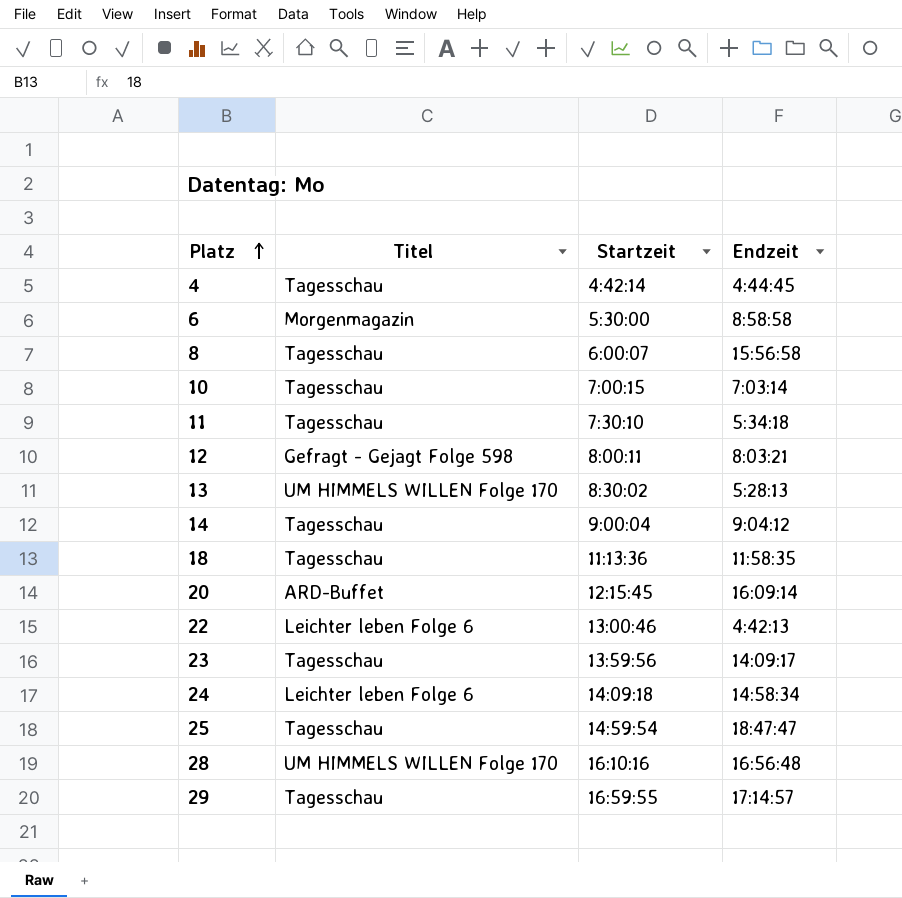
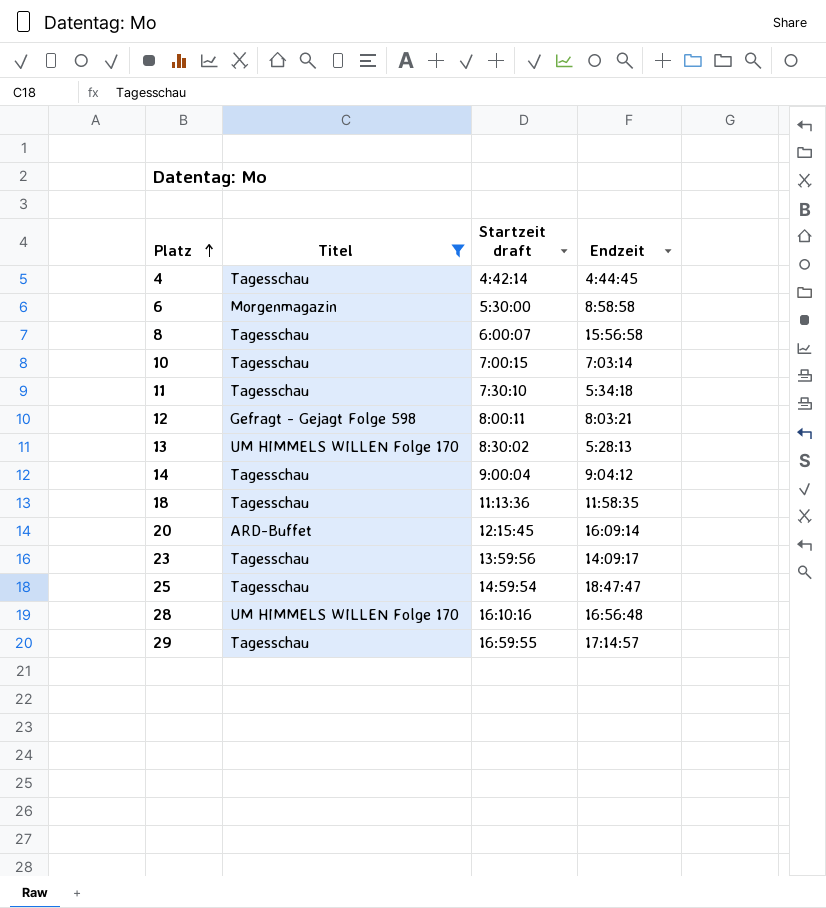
filter: none -> Titel != Leichter leben Folge 6
column name: Startzeit -> Startzeit draft

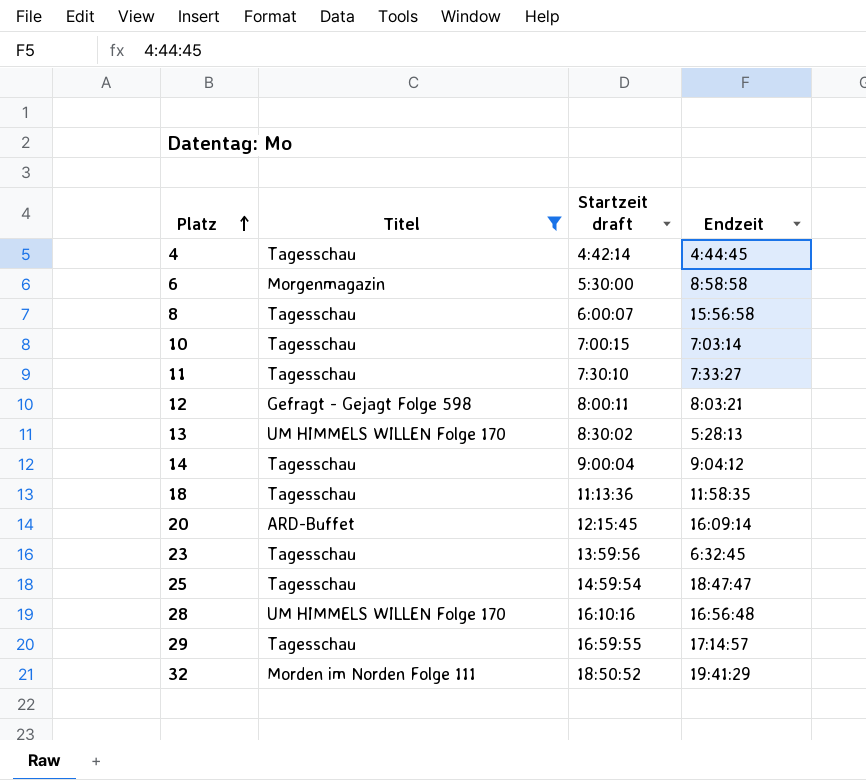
11 | Endzeit: 5:34:18 -> 7:33:27
23 | Endzeit: 14:09:17 -> 6:32:45
row 32: none -> Morden im Norden Folge 111 | 18:50:52 | 19:41:29

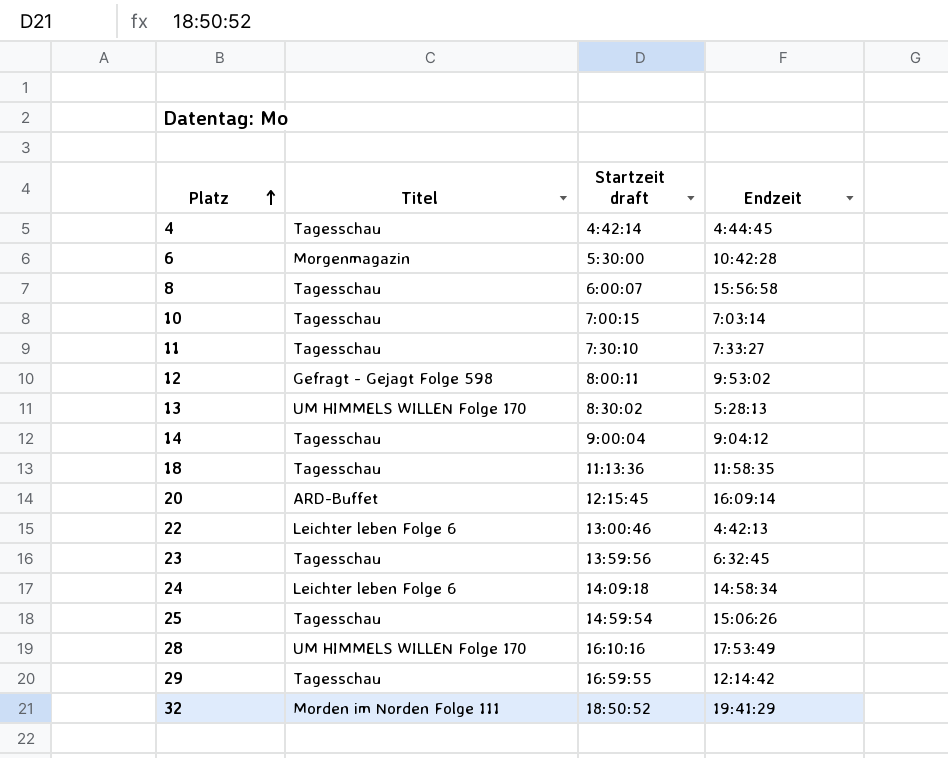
filter: Titel != Leichter leben Folge 6 -> none
6 | Endzeit: 8:58:58 -> 10:42:28
12 | Endzeit: 8:03:21 -> 9:53:02
25 | Endzeit: 18:47:47 -> 15:06:26
28 | Endzeit: 16:56:48 -> 17:53:49
29 | Endzeit: 17:14:57 -> 12:14:42

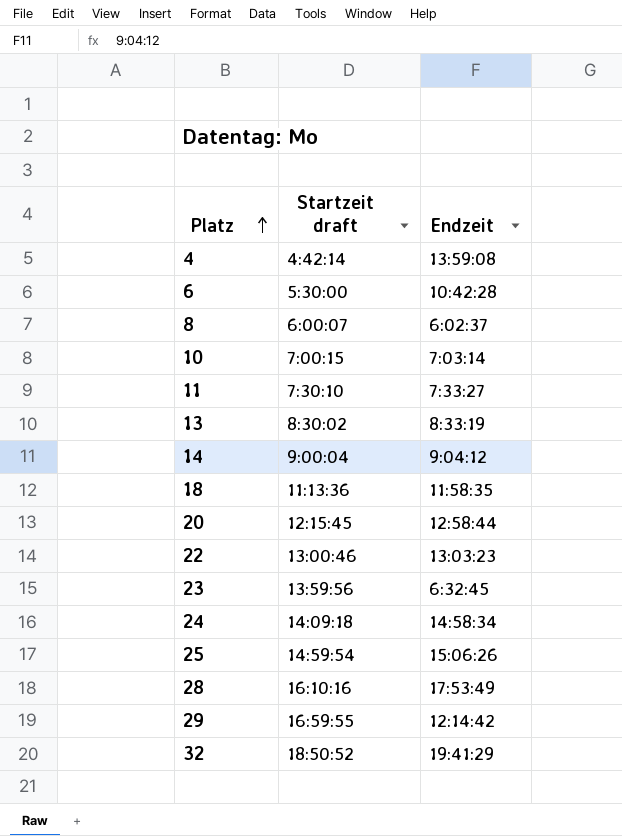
column Titel | position: 2 -> none
row 12: Gefragt - Gejagt Folge 598 | 8:00:11 | 9:53:02 -> none
4 | Endzeit: 4:44:45 -> 13:59:08
8 | Endzeit: 15:56:58 -> 6:02:37
13 | Endzeit: 5:28:13 -> 8:33:19
20 | Endzeit: 16:09:14 -> 12:58:44
22 | Endzeit: 4:42:13 -> 13:03:23

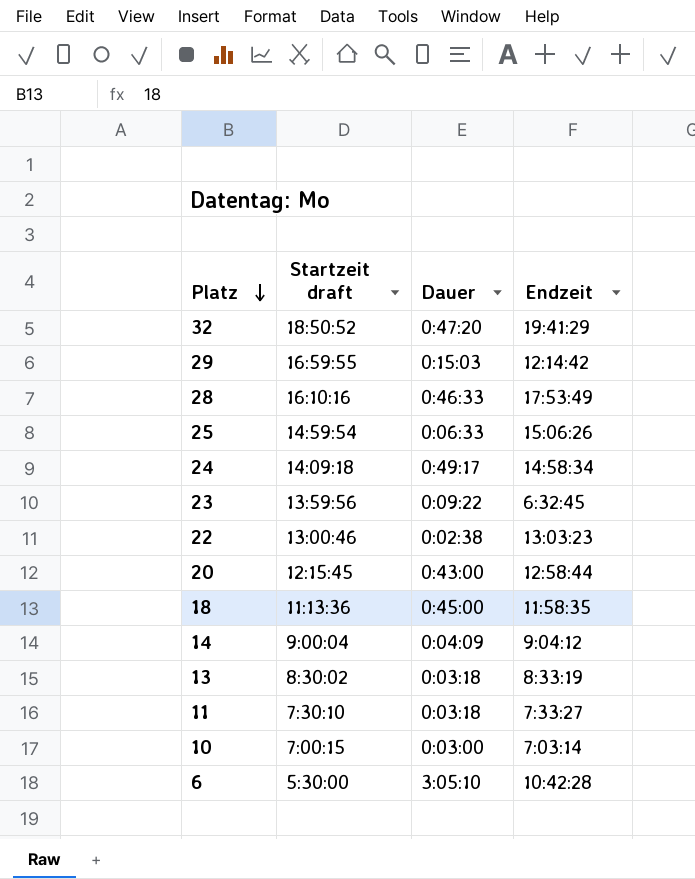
row order: Platz ascending -> Platz descending
column Dauer | position: none -> 3
row 4: 4:42:14 | 13:59:08 -> none
row 8: 6:00:07 | 6:02:37 -> none

